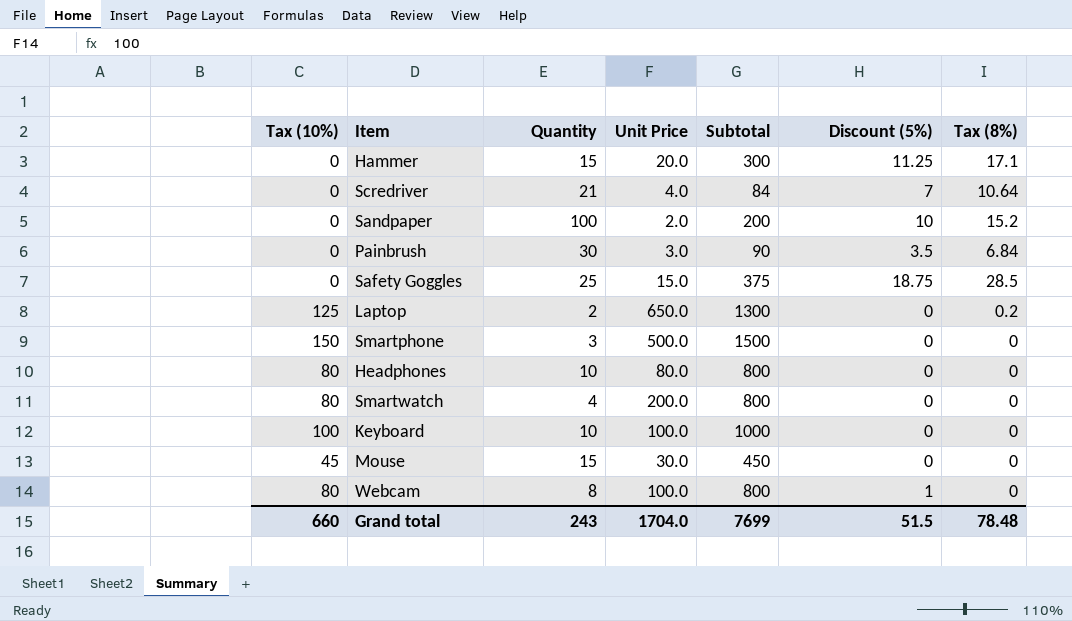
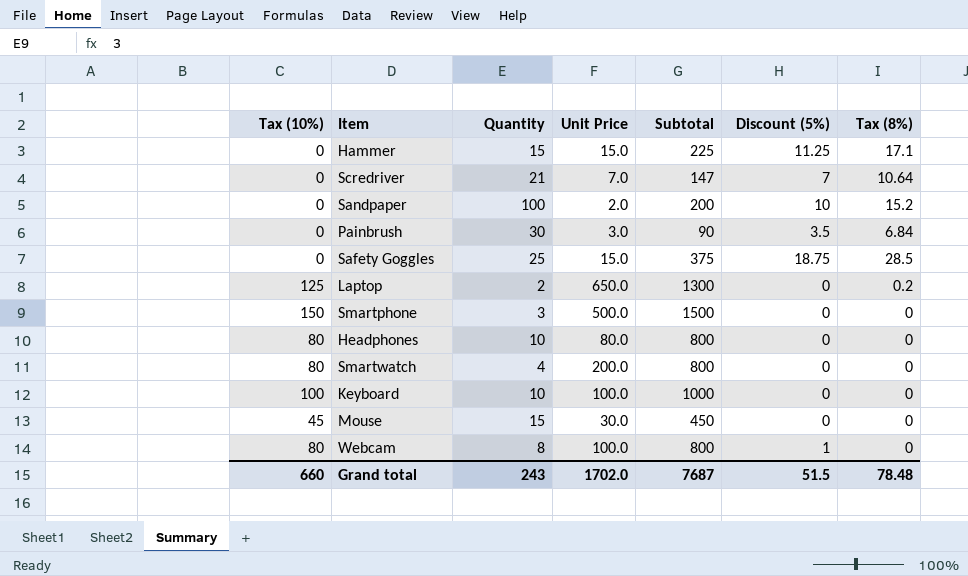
Hammer | Unit Price: 20.0 -> 15.0
Hammer | Subtotal: 300 -> 225
Scredriver | Unit Price: 4.0 -> 7.0
Scredriver | Subtotal: 84 -> 147
Grand total | Unit Price: 1704.0 -> 1702.0
Grand total | Subtotal: 7699 -> 7687

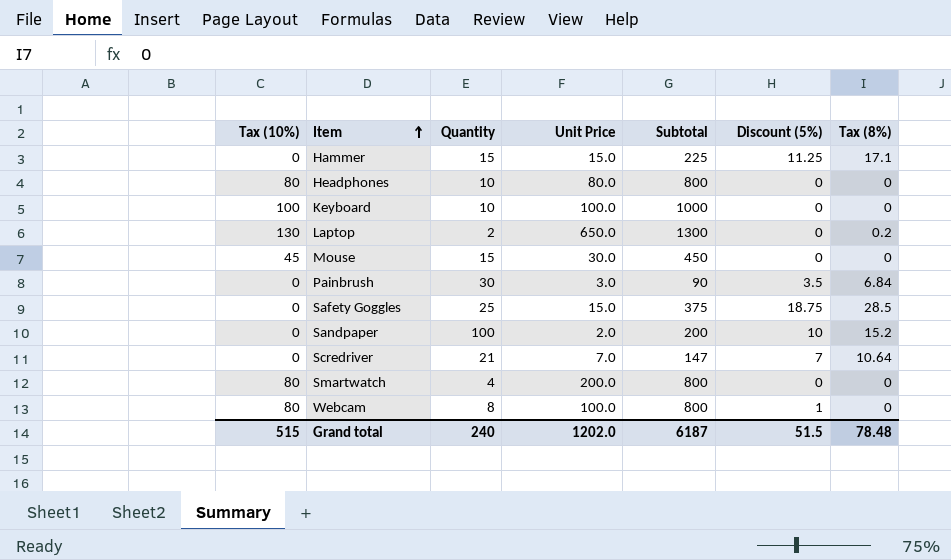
row order: none -> Item ascending
row Smartphone: 150 | 3 | 500.0 | 1500 | 0 | 0 -> none
Laptop | Tax (10%): 125 -> 130
Grand total | Tax (10%): 660 -> 515
Grand total | Quantity: 243 -> 240
Grand total | Unit Price: 1702.0 -> 1202.0
Grand total | Subtotal: 7687 -> 6187

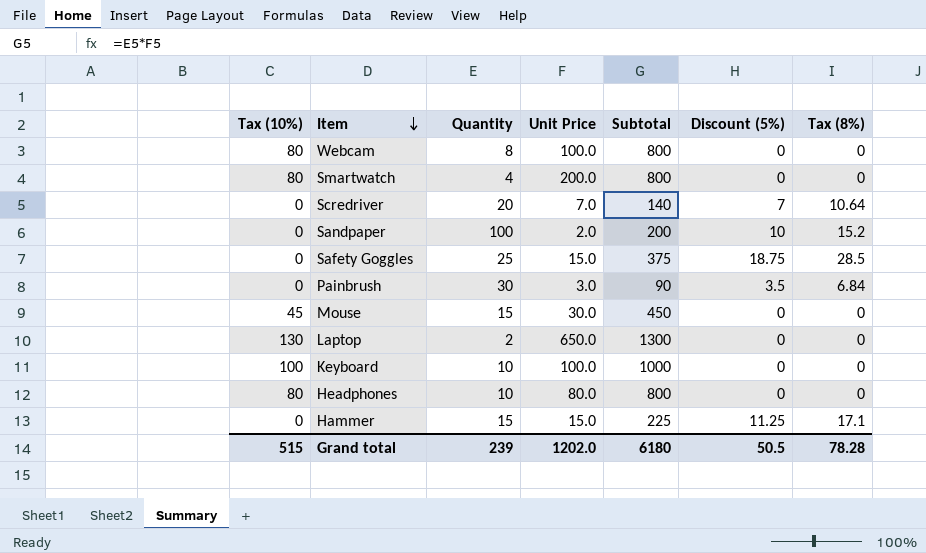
row order: Item ascending -> Item descending
Webcam | Discount (5%): 1 -> 0
Scredriver | Quantity: 21 -> 20
Scredriver | Subtotal: 147 -> 140
Laptop | Tax (8%): 0.2 -> 0
Grand total | Quantity: 240 -> 239
Grand total | Subtotal: 6187 -> 6180
Grand total | Discount (5%): 51.5 -> 50.5
Grand total | Tax (8%): 78.48 -> 78.28

